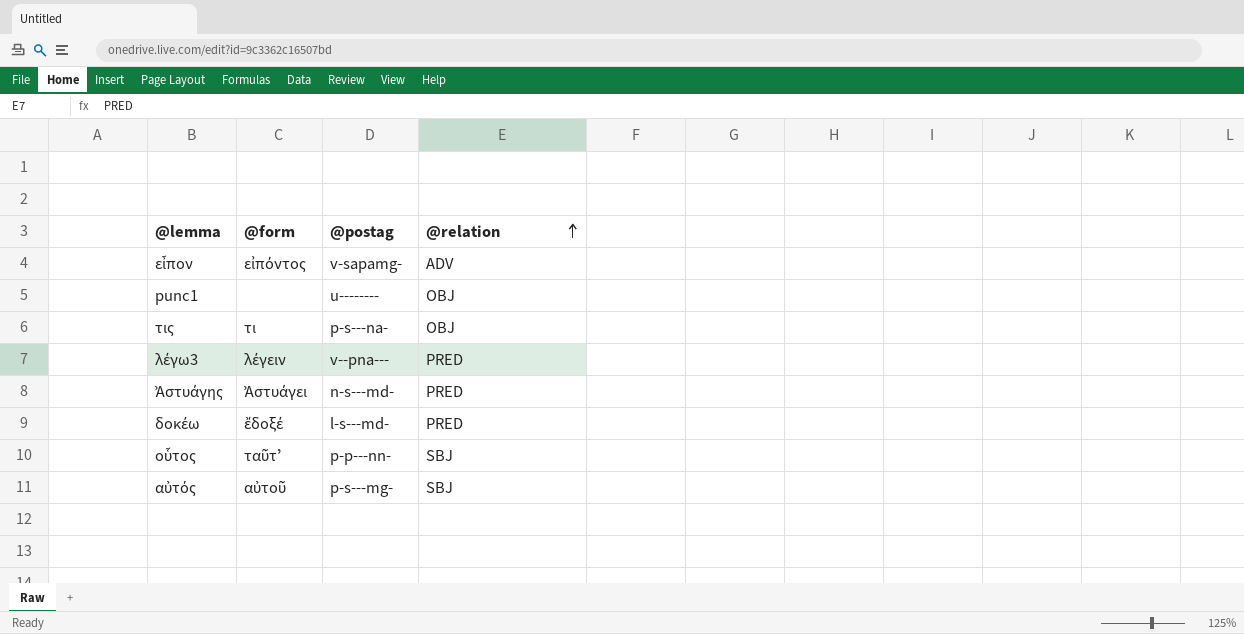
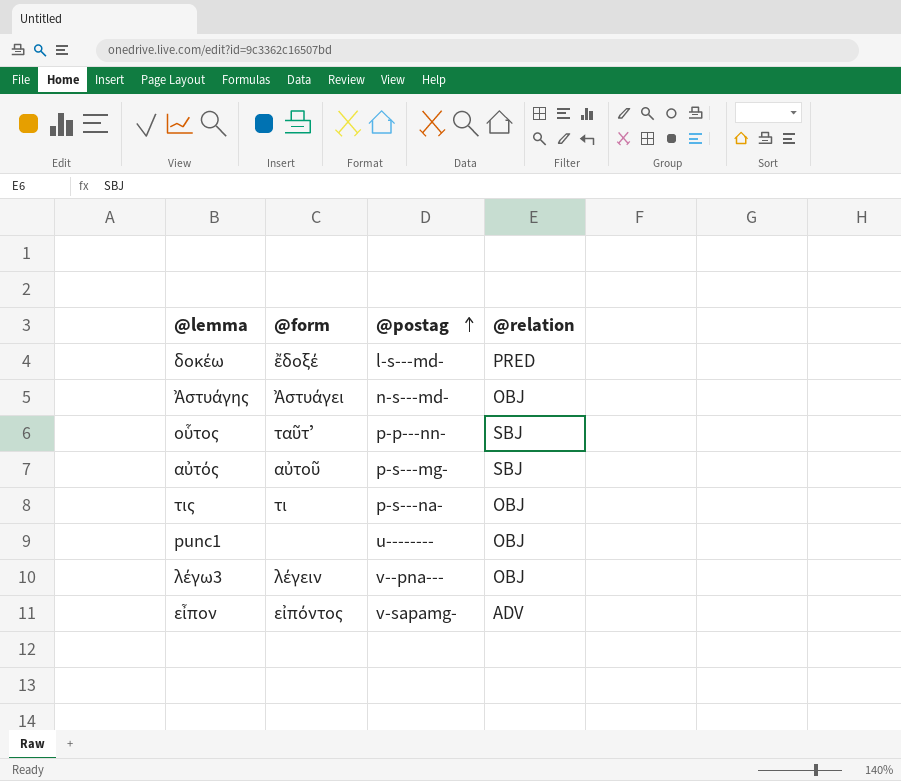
row order: @relation ascending -> @postag ascending
Ἀστυάγης | @relation: PRED -> OBJ
λέγω3 | @relation: PRED -> OBJ

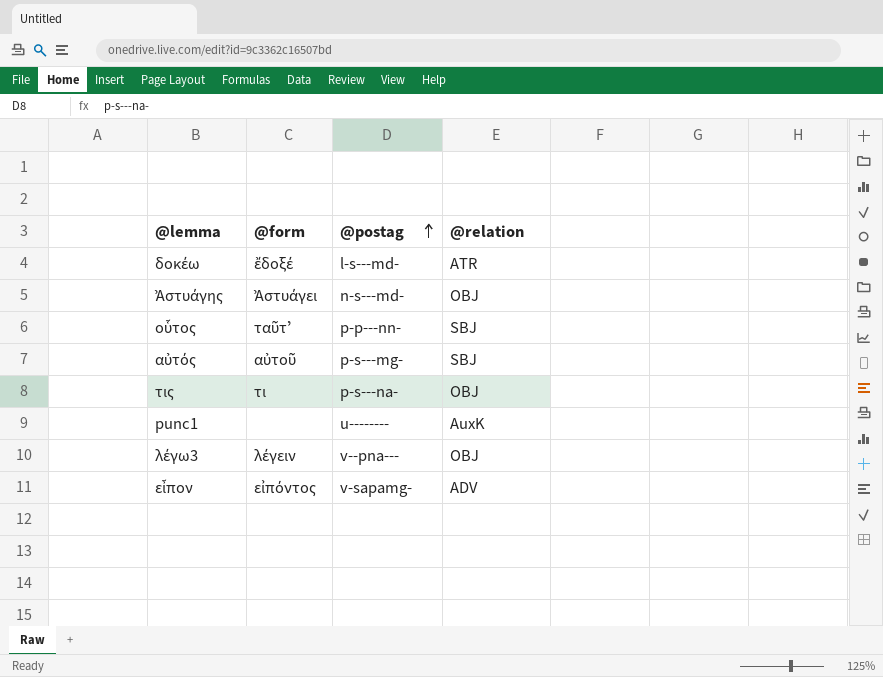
δοκέω | @relation: PRED -> ATR
punc1 | @relation: OBJ -> AuxK

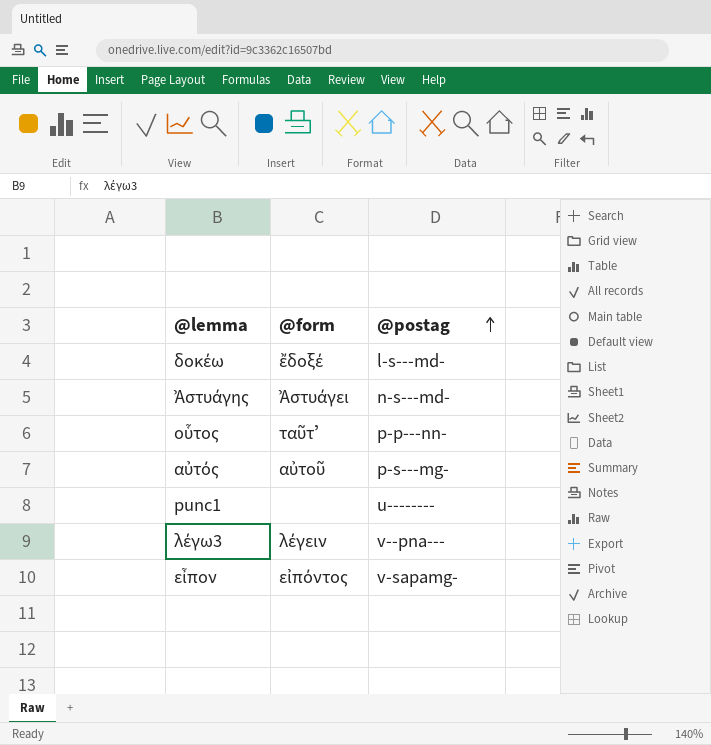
column @relation | position: 4 -> none
row τις: τι | p-s---na- | OBJ -> none

